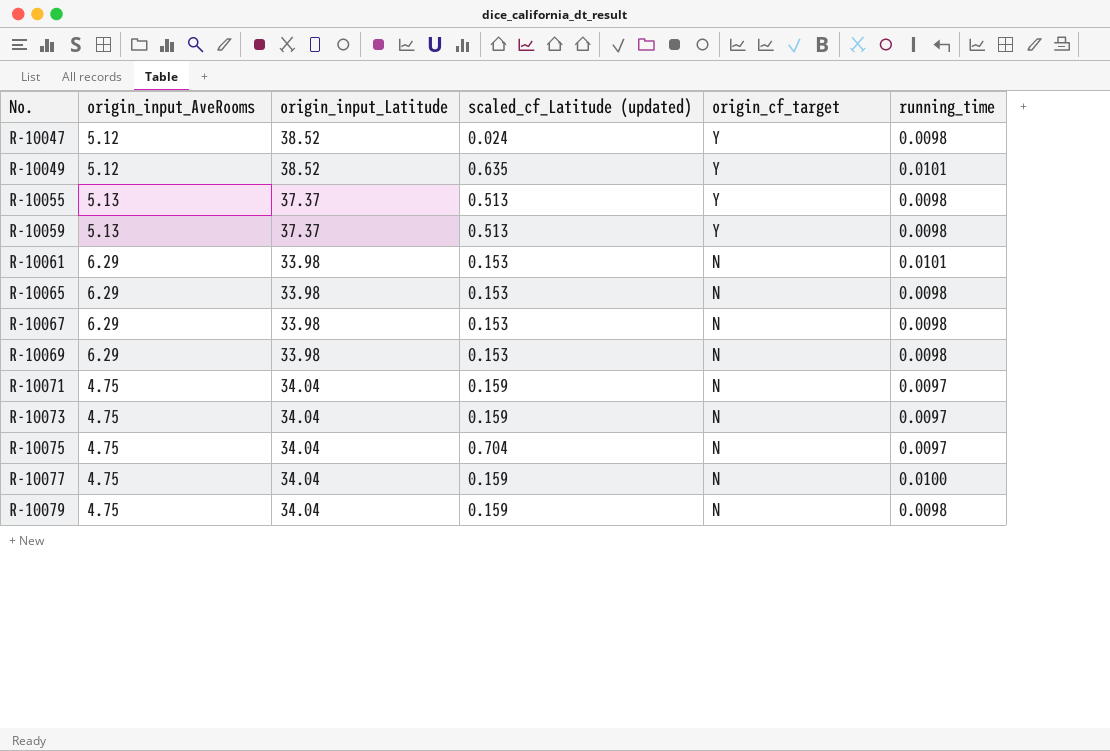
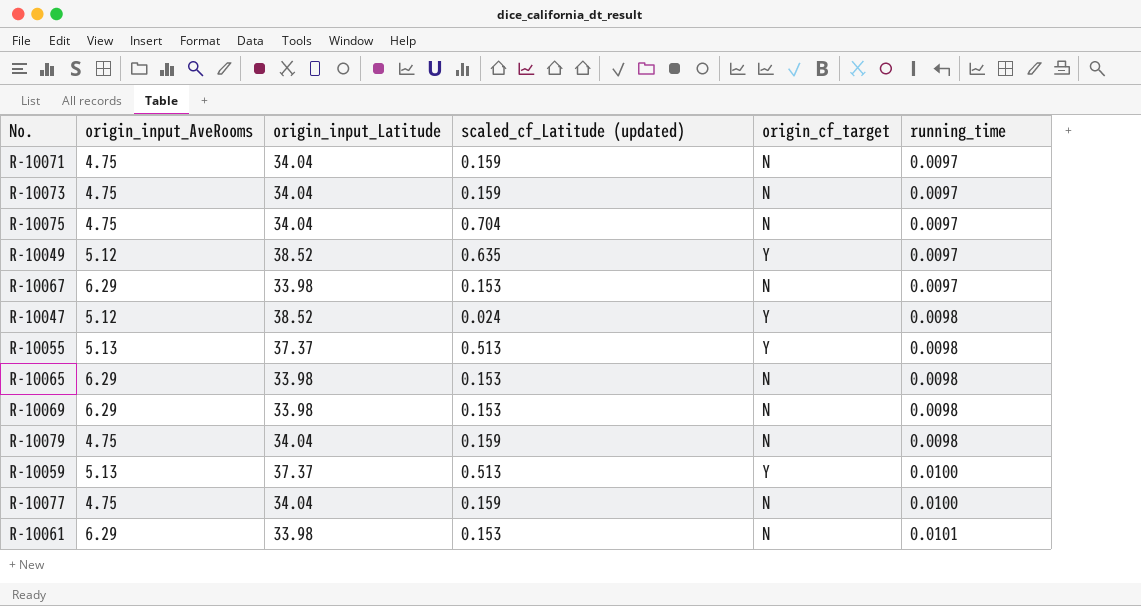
row order: No. ascending -> running_time ascending
R-10049 | running_time: 0.0101 -> 0.0097
R-10067 | running_time: 0.0098 -> 0.0097
R-10059 | running_time: 0.0098 -> 0.0100

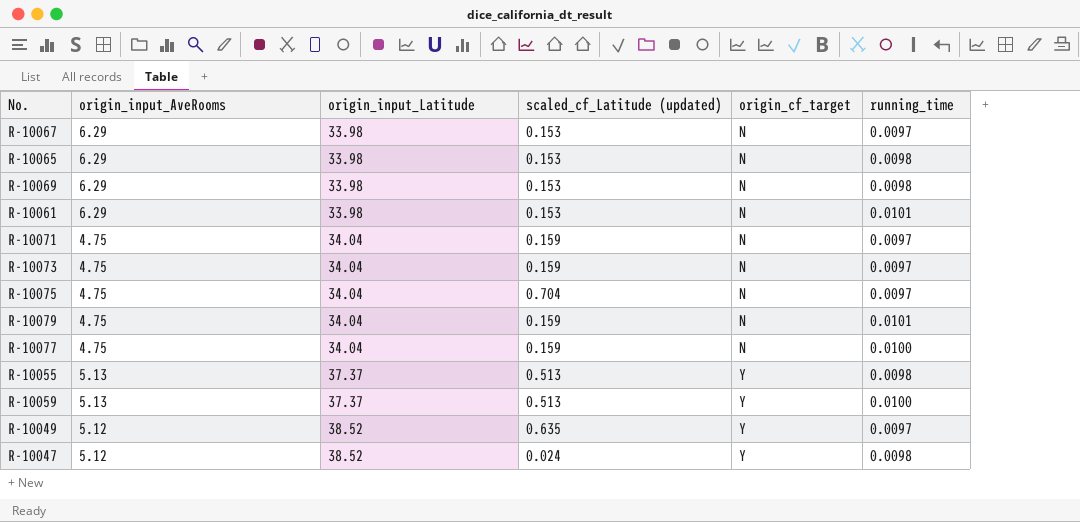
row order: running_time ascending -> origin_input_Latitude ascending
R-10079 | running_time: 0.0098 -> 0.0101

